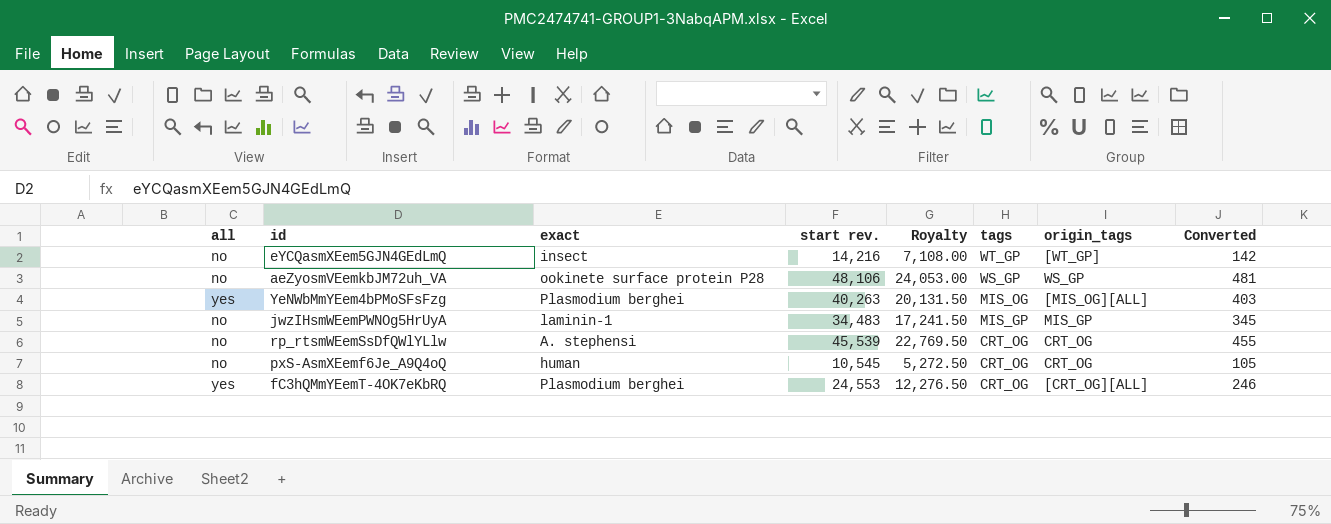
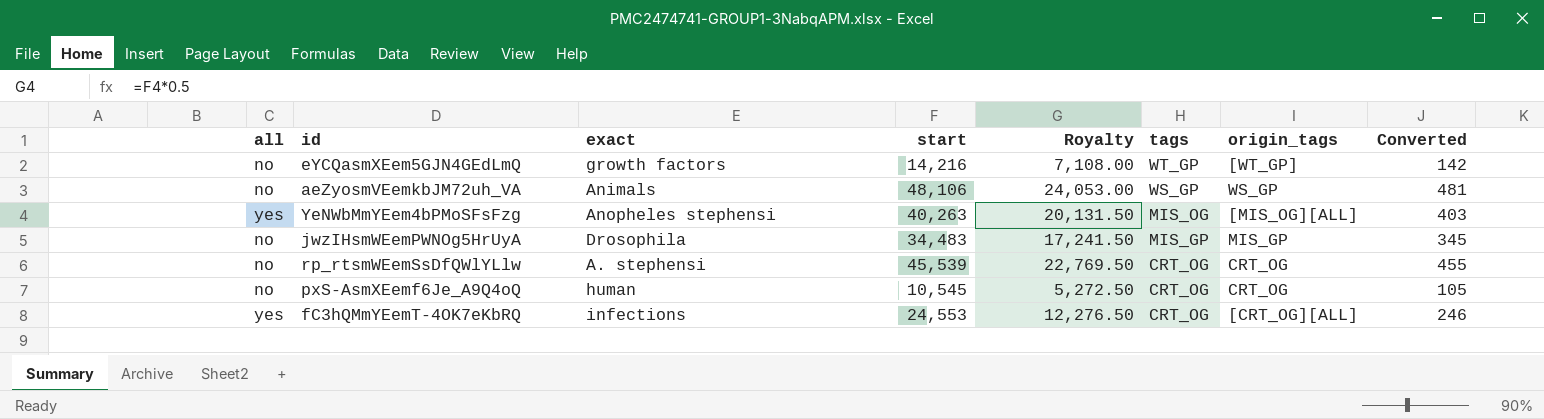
column name: start rev. -> start
eYCQasmXEem5GJN4GEdLmQ | exact: insect -> growth factors
aeZyosmVEemkbJM72uh_VA | exact: ookinete surface protein P28 -> Animals
YeNWbMmYEem4bPMoSFsFzg | exact: Plasmodium berghei -> Anopheles stephensi
jwzIHsmWEemPWNOg5HrUyA | exact: laminin-1 -> Drosophila
fC3hQMmYEemT-4OK7eKbRQ | exact: Plasmodium berghei -> infections

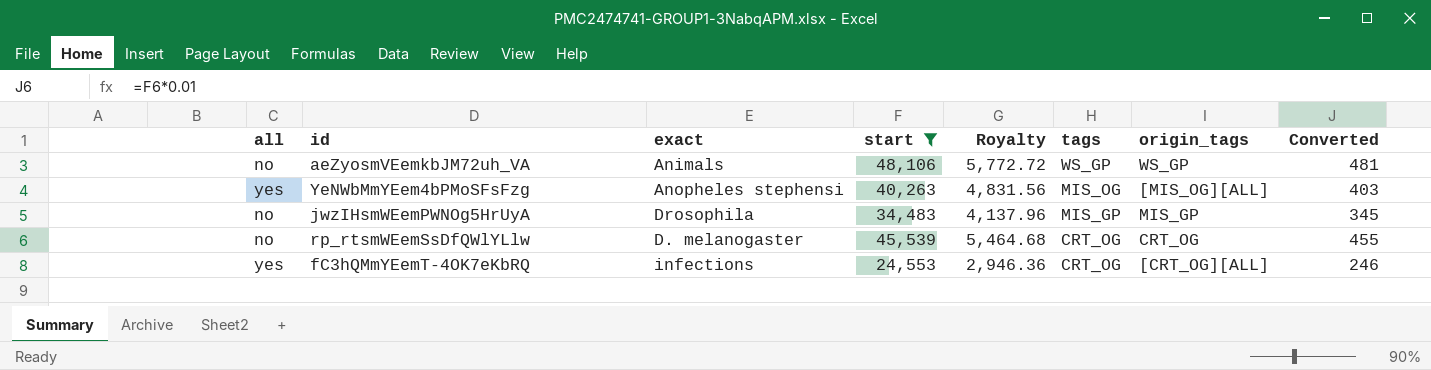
filter: none -> start >= 24,553
column Royalty | formula: [start] * 0.5 -> [start] * 0.12
rp_rtsmWEemSsDfQWlYLlw | exact: A. stephensi -> D. melanogaster

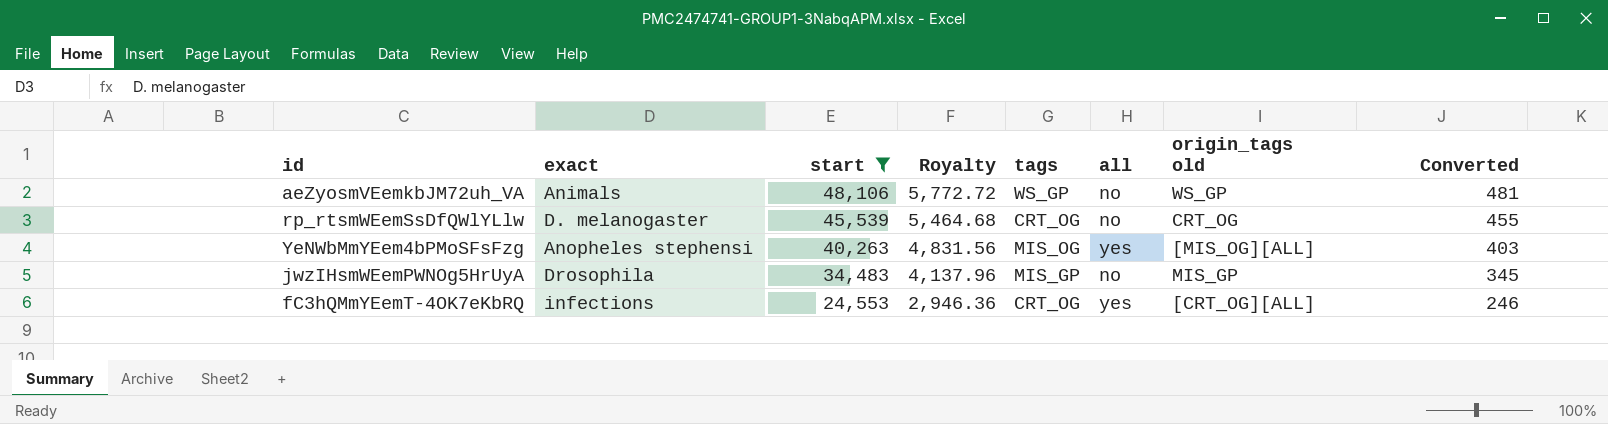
row order: tags descending -> start descending
column all | position: 1 -> 6
column name: origin_tags -> origin_tags old

